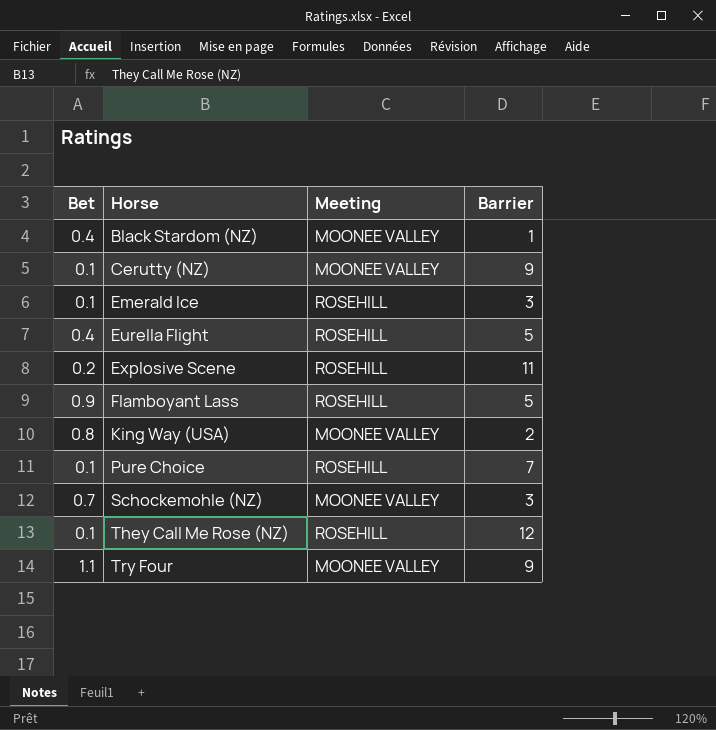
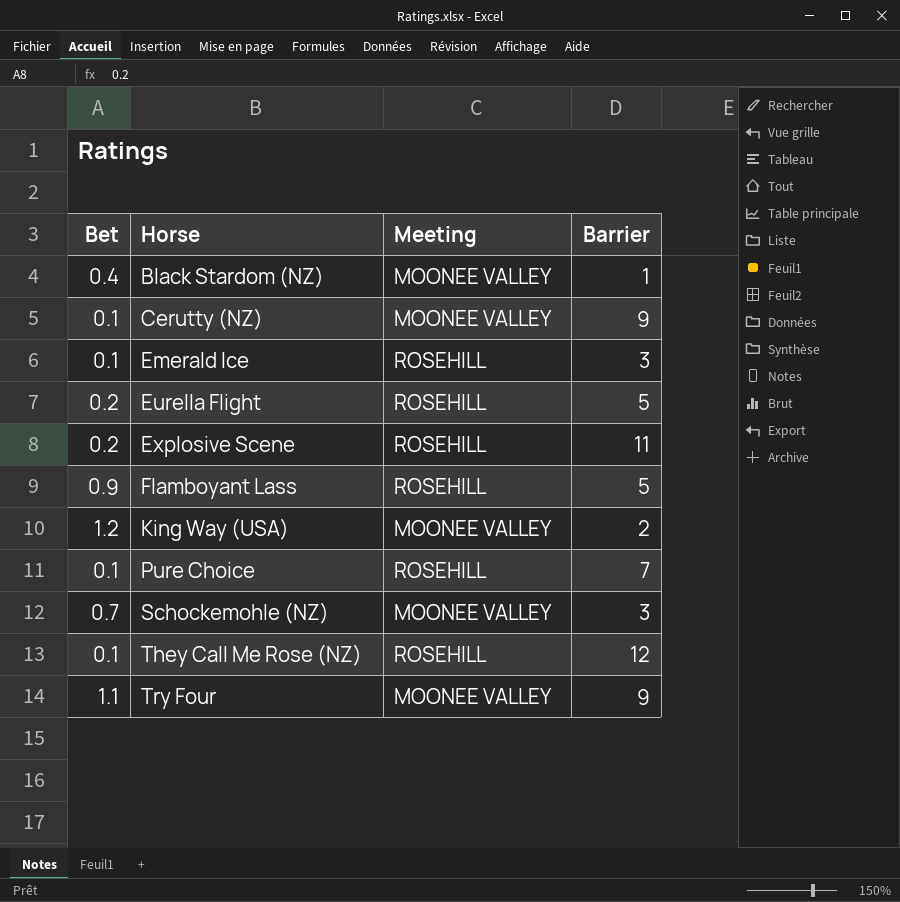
Eurella Flight | Bet: 0.4 -> 0.2
King Way (USA) | Bet: 0.8 -> 1.2

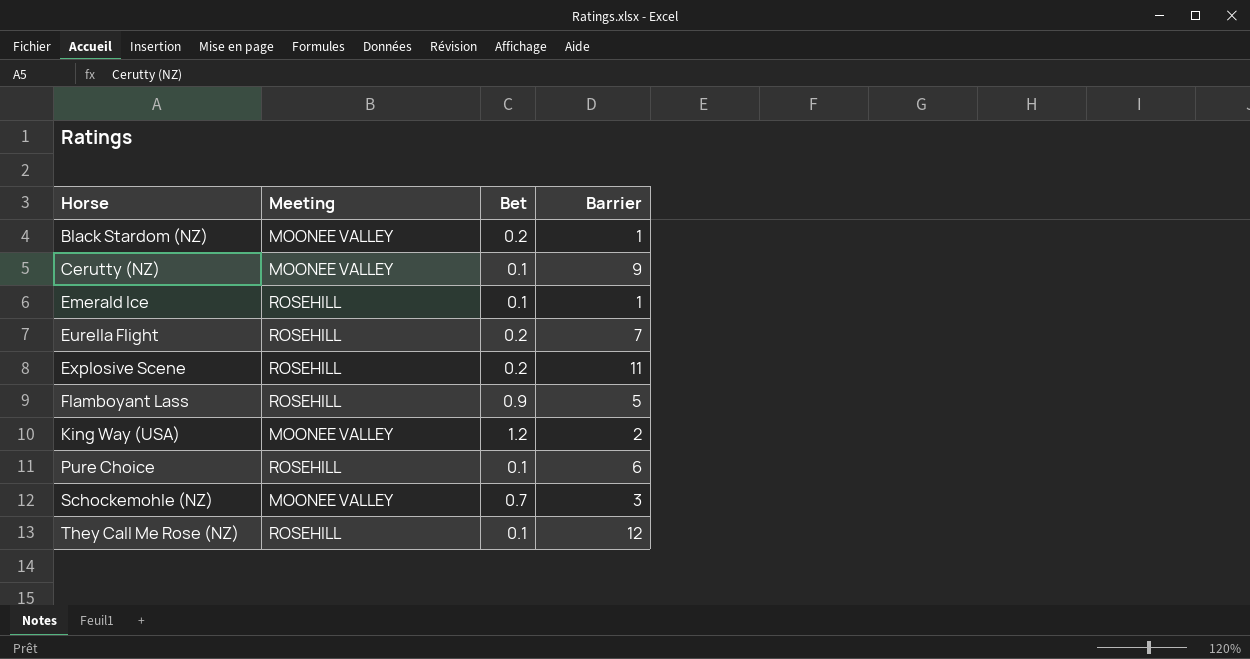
column Bet | position: 1 -> 3
row Try Four: 1.1 | MOONEE VALLEY | 9 -> none
Black Stardom (NZ) | Bet: 0.4 -> 0.2
Emerald Ice | Barrier: 3 -> 1
Eurella Flight | Barrier: 5 -> 7
Pure Choice | Barrier: 7 -> 6

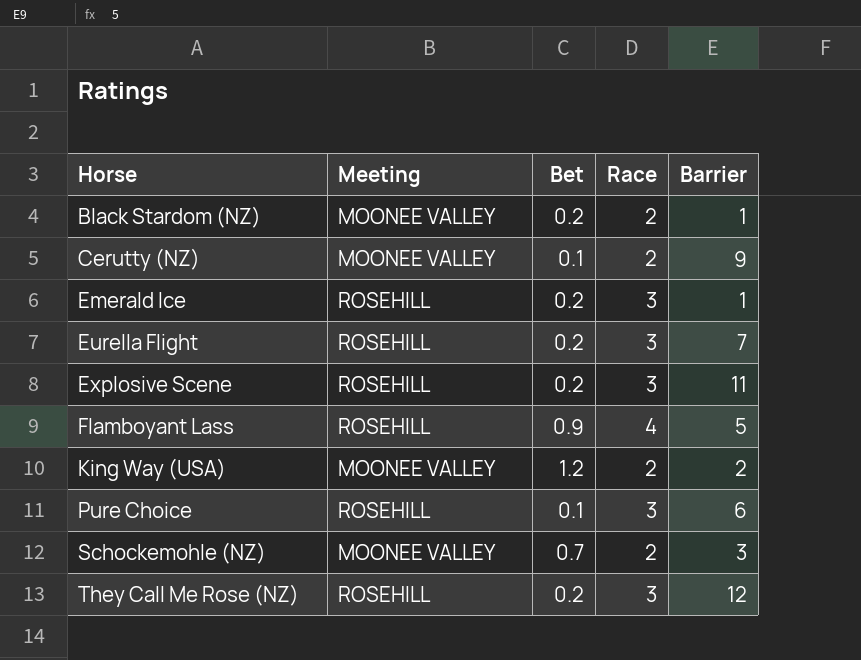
column Race | position: none -> 4
Emerald Ice | Bet: 0.1 -> 0.2
They Call Me Rose (NZ) | Bet: 0.1 -> 0.2

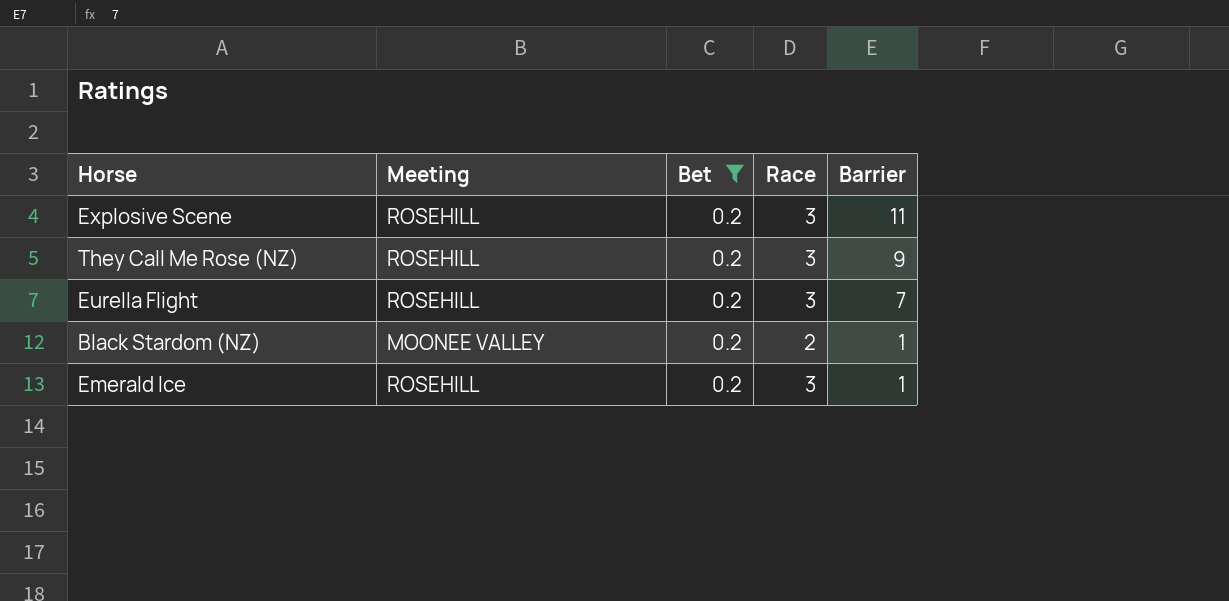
filter: none -> Bet = 0.2
row order: Horse ascending -> Barrier descending
They Call Me Rose (NZ) | Barrier: 12 -> 9

